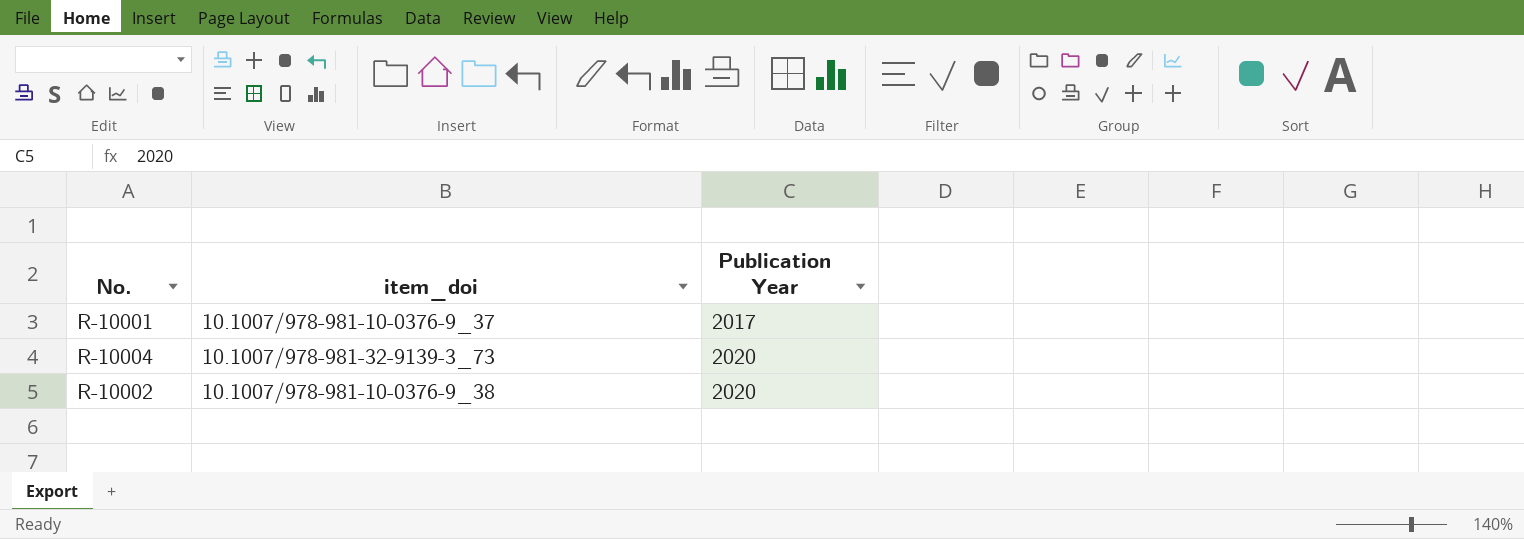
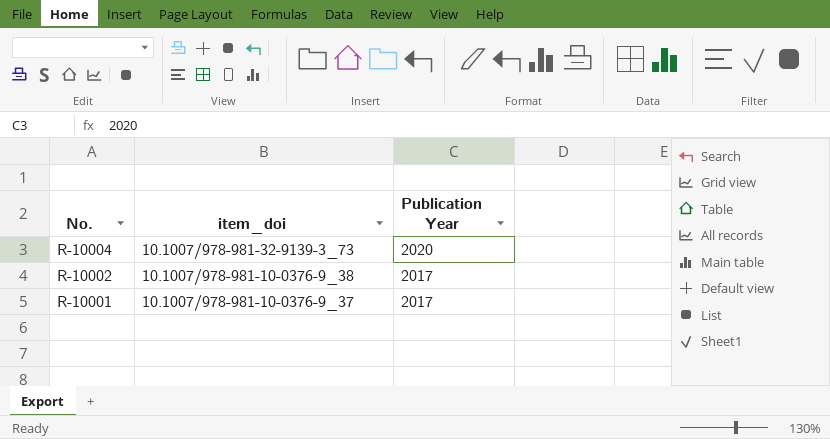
row order: Publication Year ascending -> No. descending
R-10002 | Publication Year: 2020 -> 2017

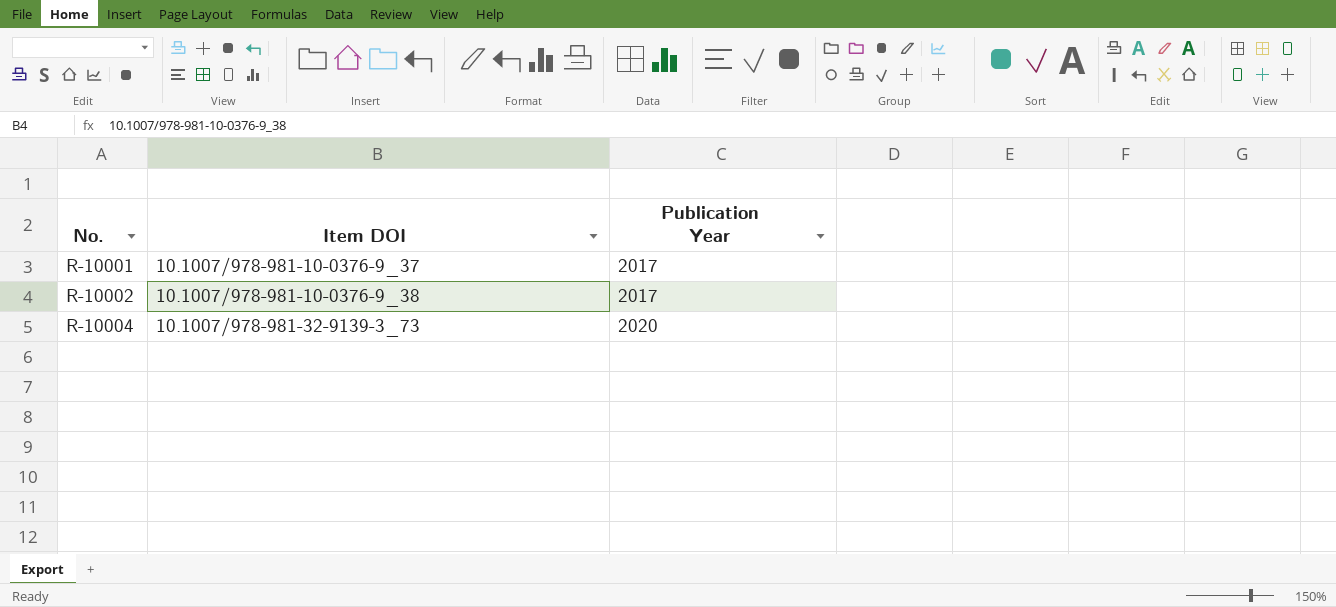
row order: No. descending -> No. ascending
column name: item_doi -> Item DOI

